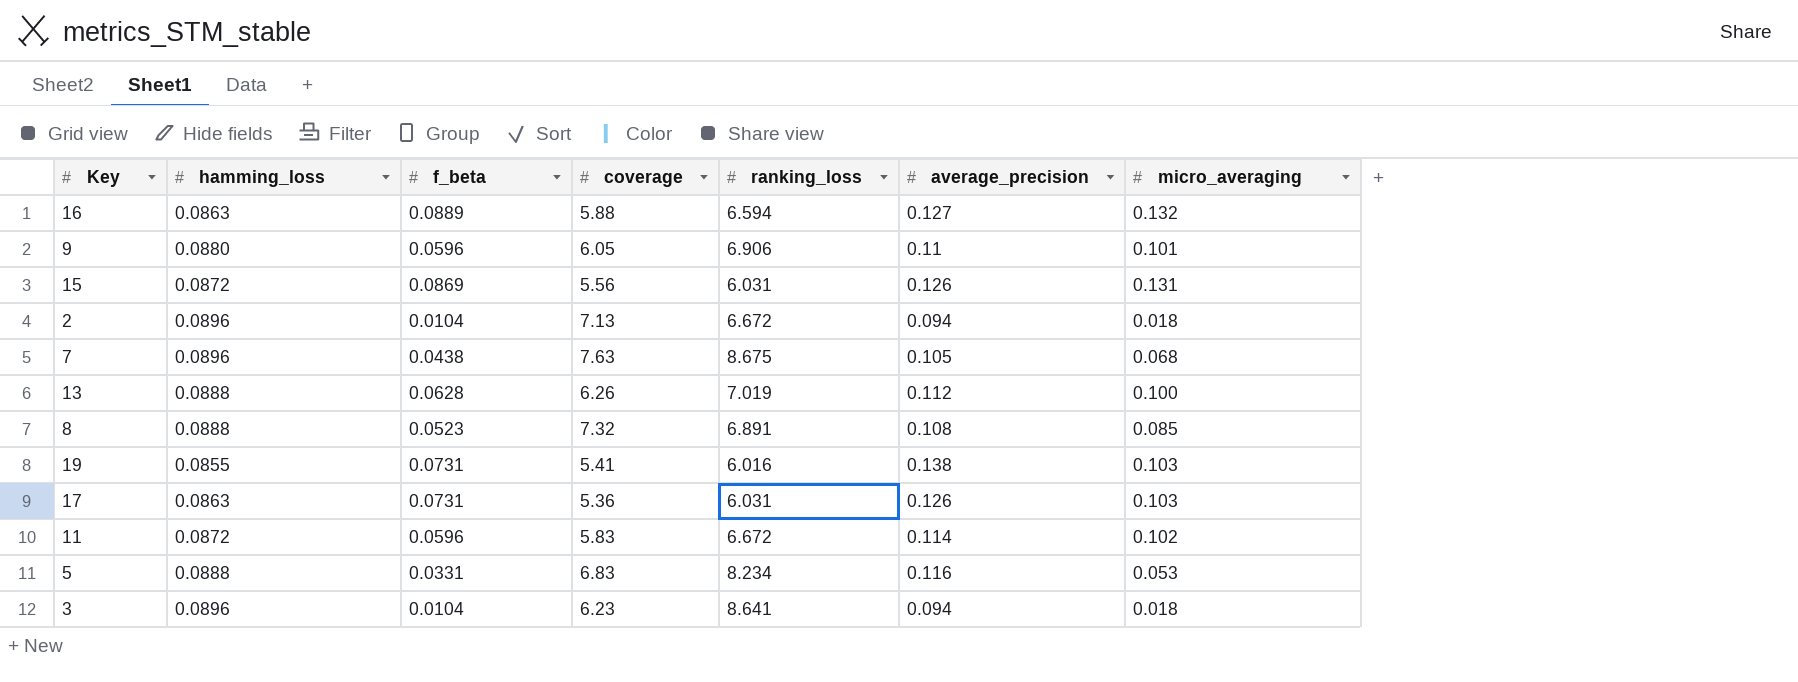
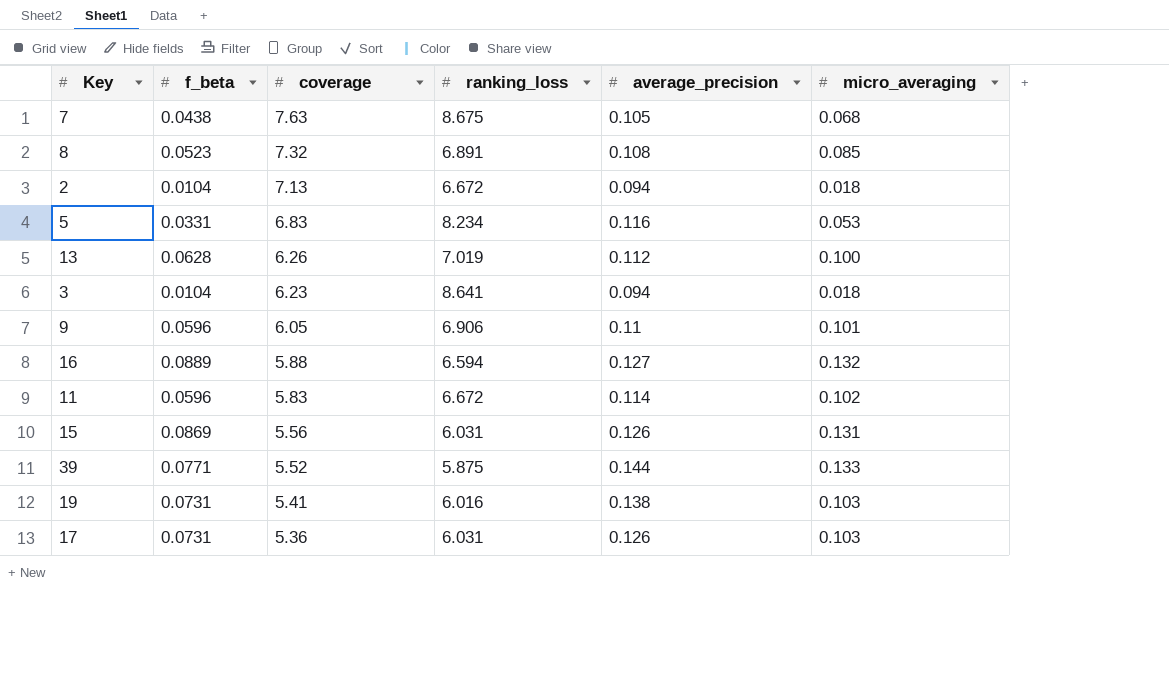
row order: none -> coverage descending
column hamming_loss | position: 2 -> none
row 39: none -> 0.0771 | 5.52 | 5.875 | 0.144 | 0.133

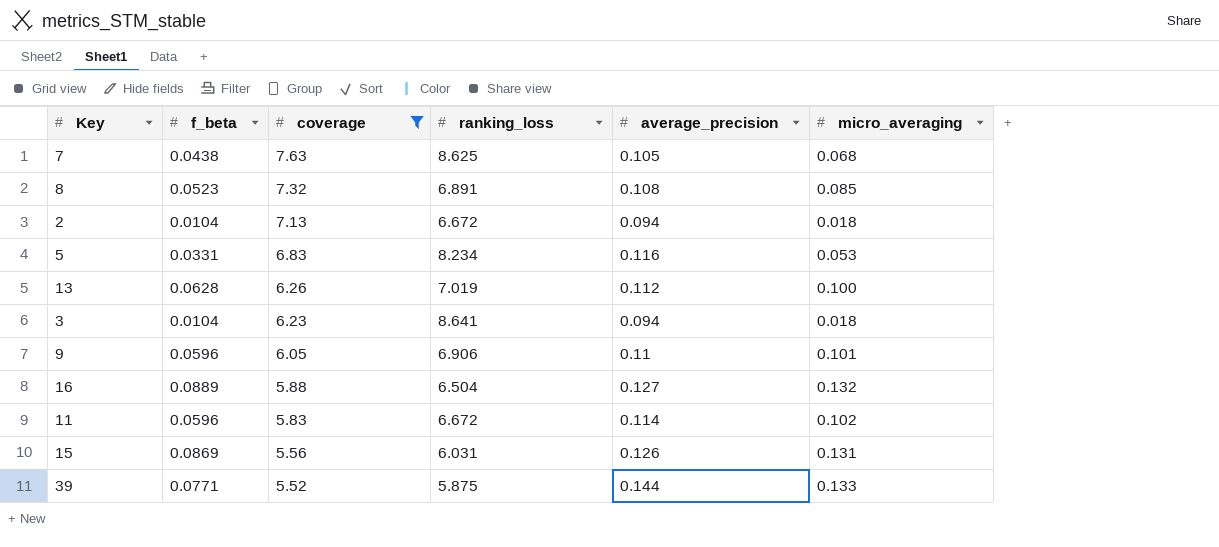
filter: none -> coverage >= 5.52
7 | ranking_loss: 8.675 -> 8.625
16 | ranking_loss: 6.594 -> 6.504

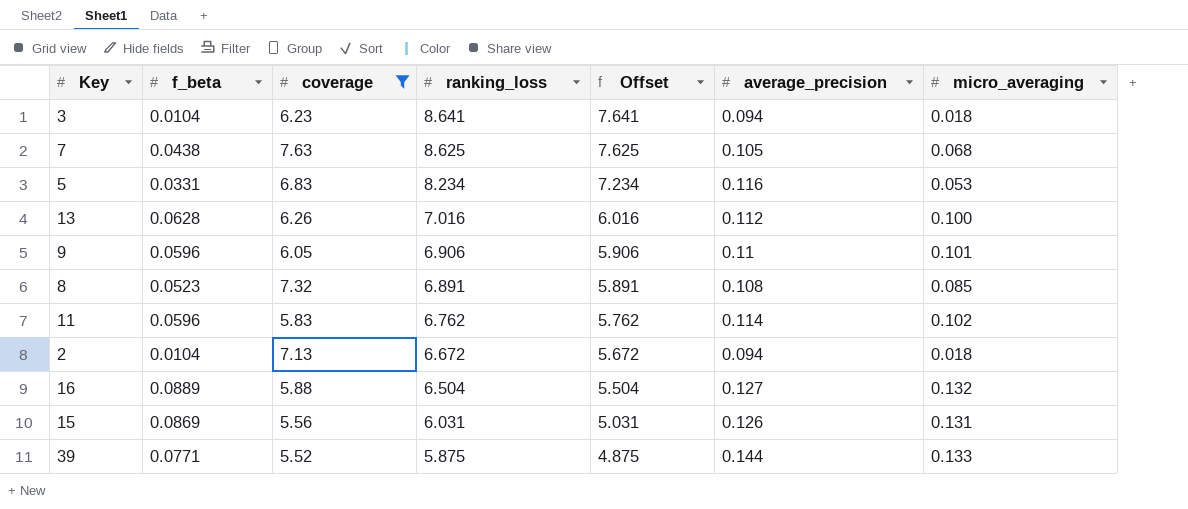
row order: coverage descending -> ranking_loss descending
column Offset | formula: none -> [ranking_loss] - 1
13 | ranking_loss: 7.019 -> 7.016
11 | ranking_loss: 6.672 -> 6.762

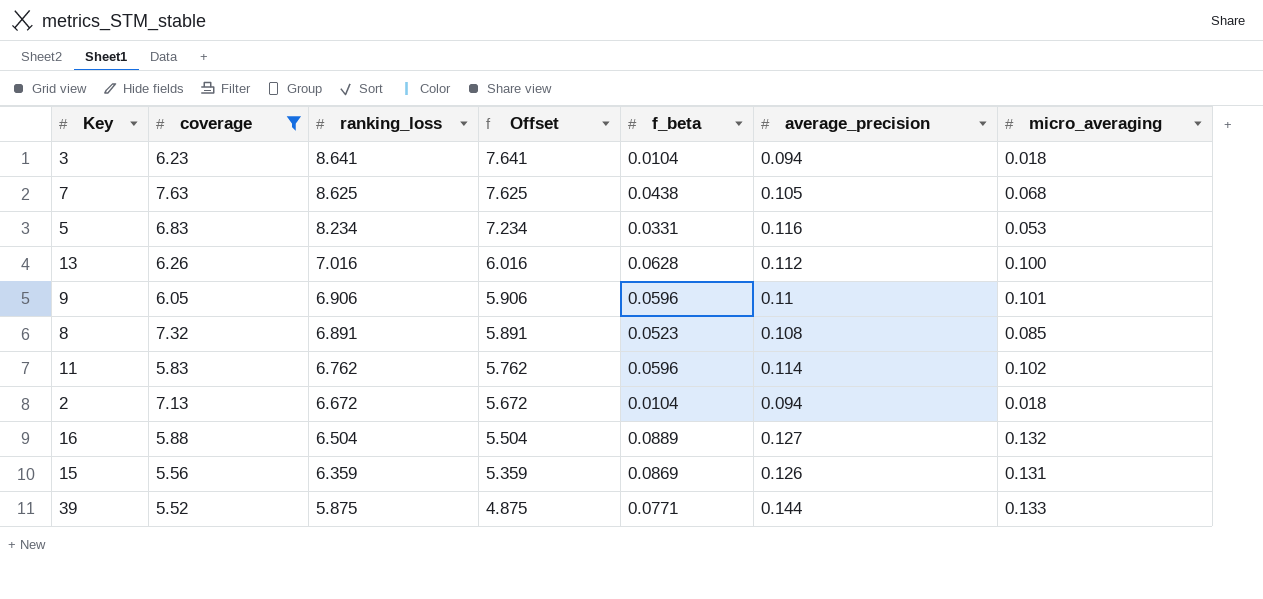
column f_beta | position: 2 -> 5
15 | ranking_loss: 6.031 -> 6.359
15 | Offset: 5.031 -> 5.359

